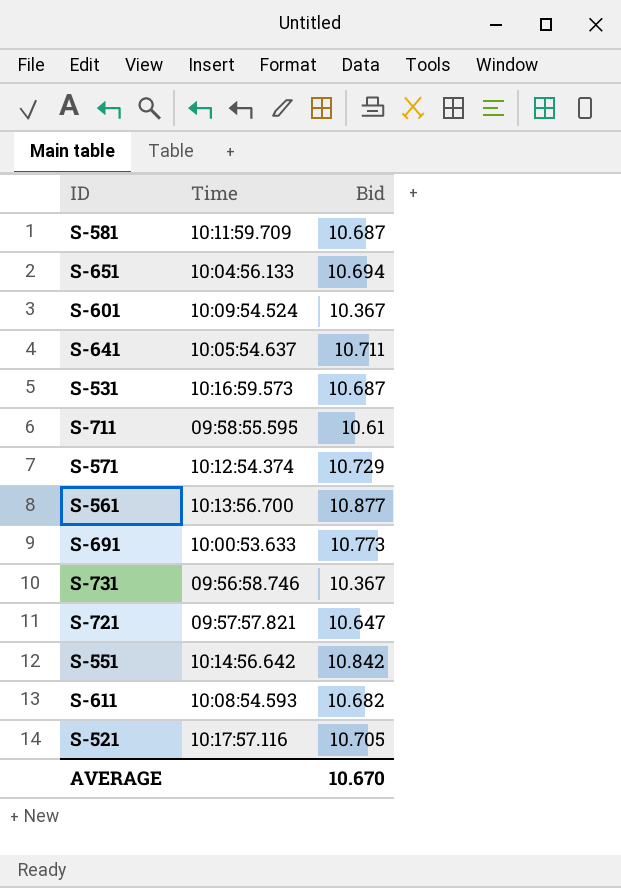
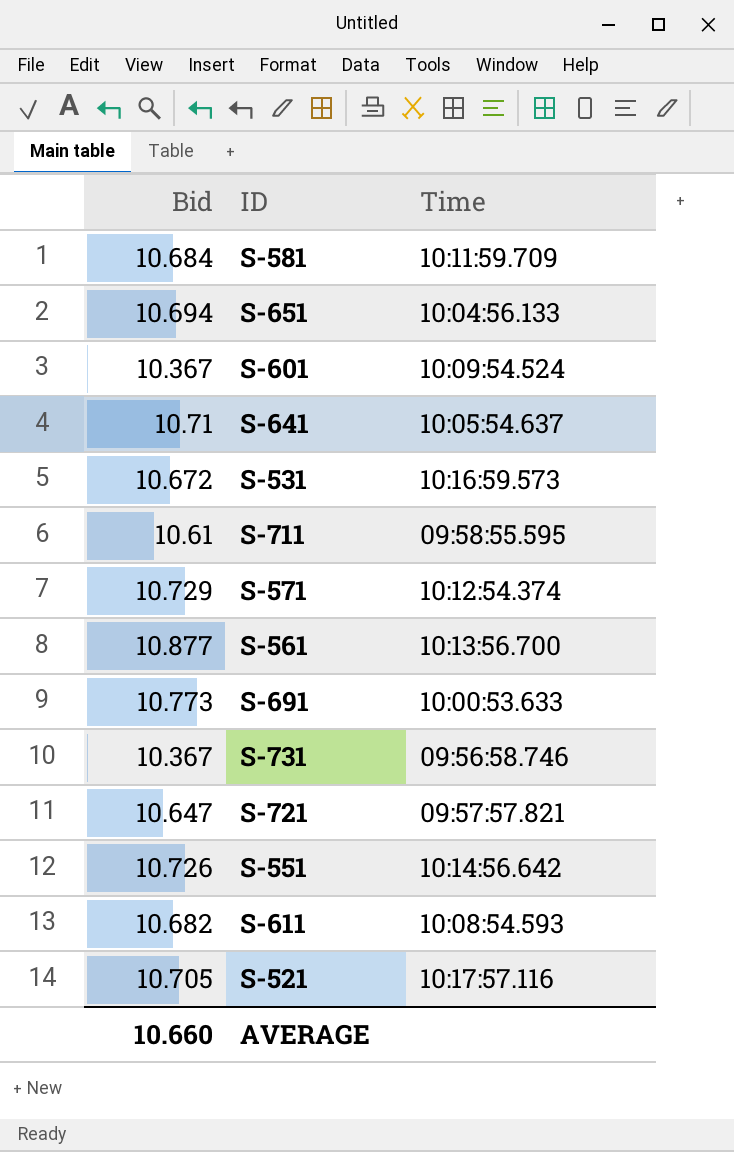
column Bid | position: 3 -> 1
S-581 | Bid: 10.687 -> 10.684
S-641 | Bid: 10.711 -> 10.71
S-531 | Bid: 10.687 -> 10.672
S-551 | Bid: 10.842 -> 10.726
AVERAGE | Bid: 10.670 -> 10.660

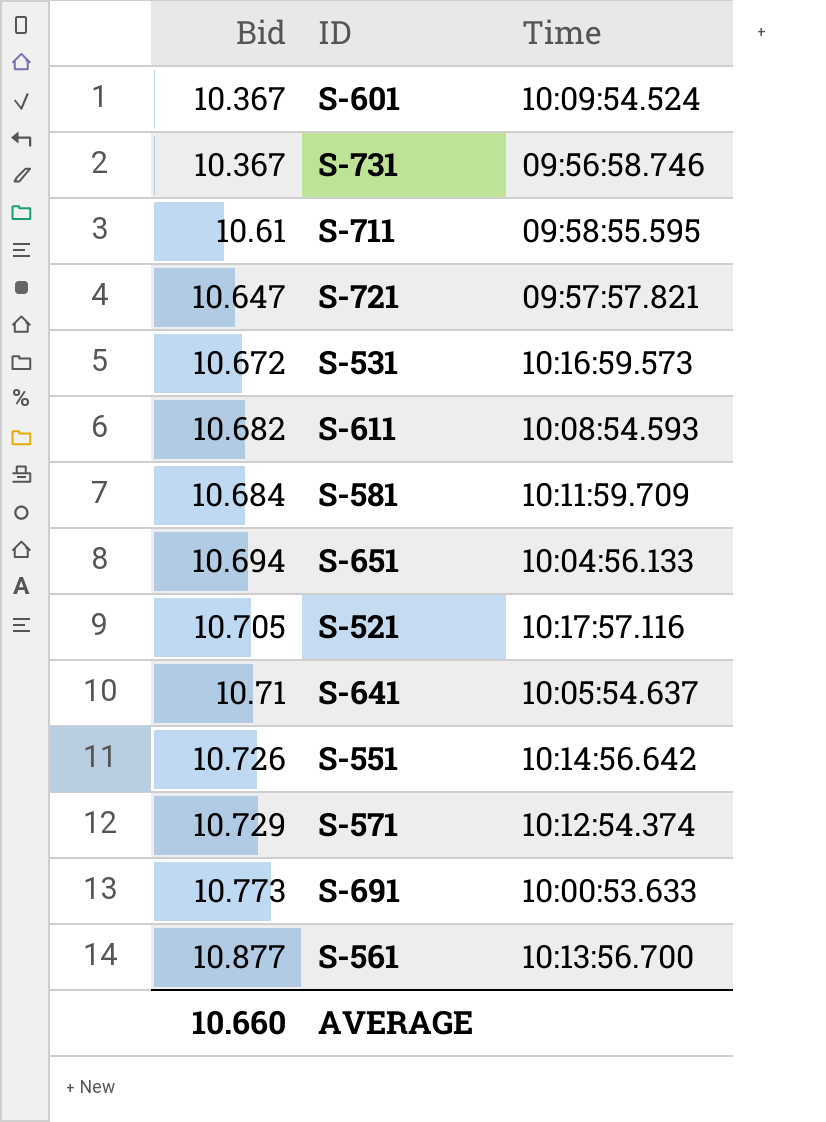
row order: none -> Bid ascending

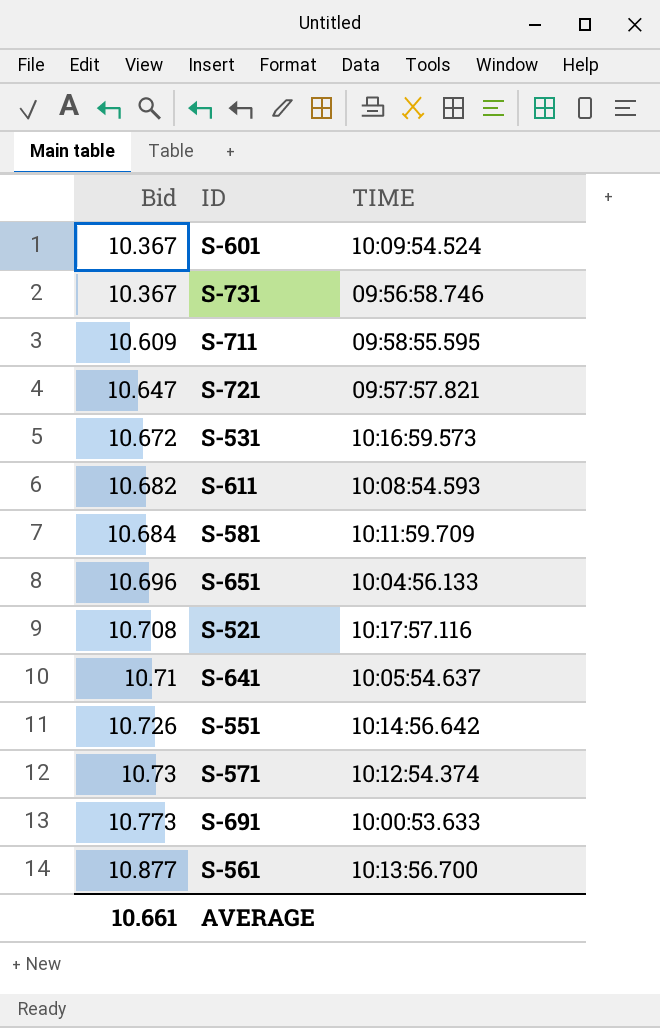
column name: Time -> TIME
S-711 | Bid: 10.61 -> 10.609
S-651 | Bid: 10.694 -> 10.696
S-521 | Bid: 10.705 -> 10.708
S-571 | Bid: 10.729 -> 10.73
AVERAGE | Bid: 10.660 -> 10.661

